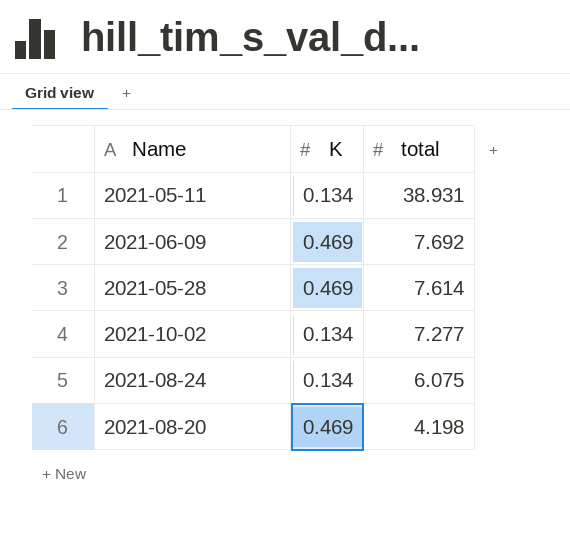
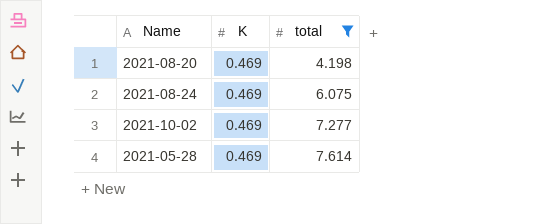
filter: none -> total <= 7.614
row order: total descending -> total ascending
2021-08-24 | K: 0.134 -> 0.469
2021-10-02 | K: 0.134 -> 0.469

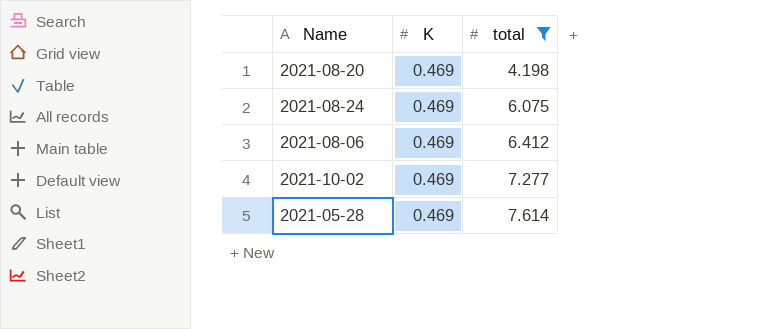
row 2021-08-06: none -> 0.469 | 6.412

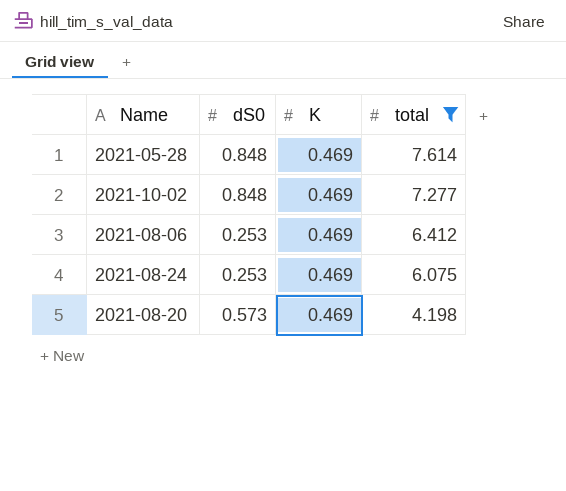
row order: total ascending -> total descending
column dS0 | position: none -> 2

